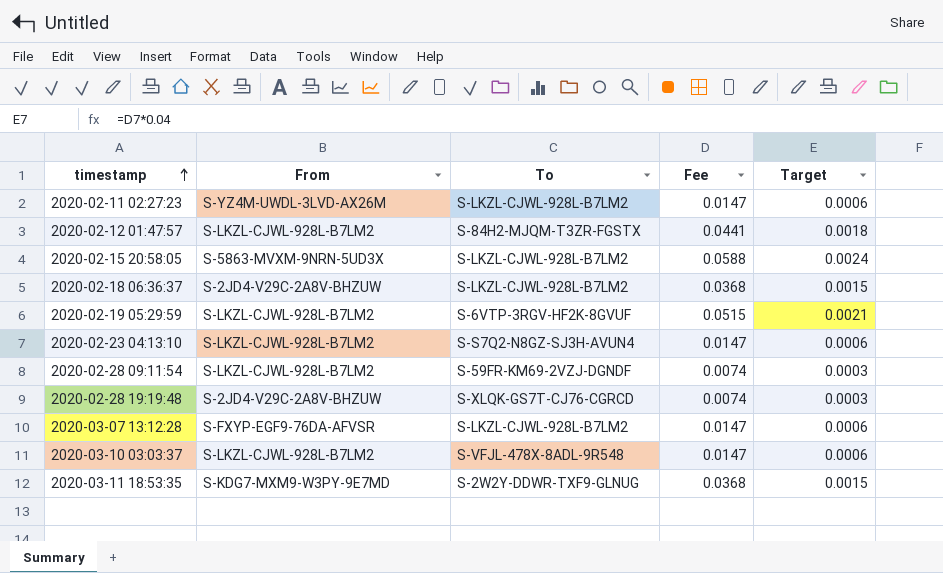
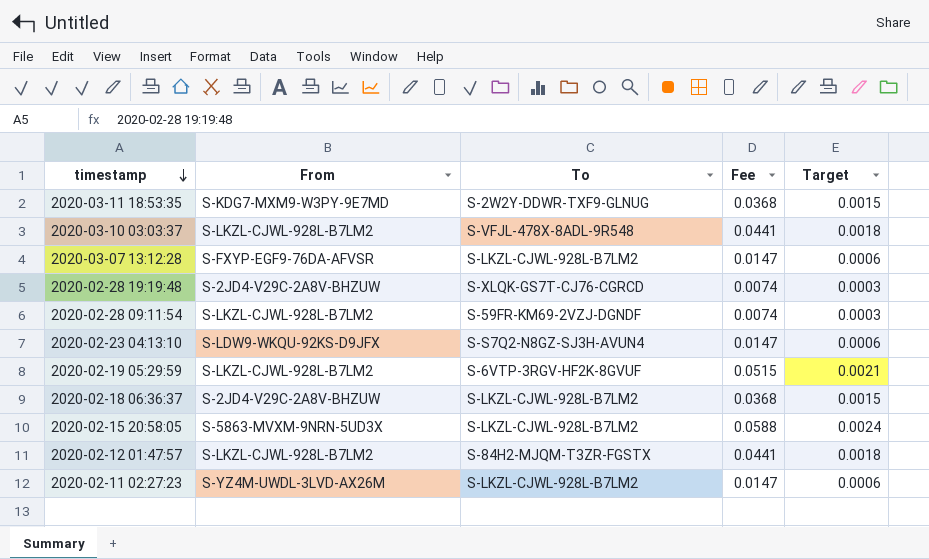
row order: timestamp ascending -> timestamp descending
2020-03-10 03:03:37 | Fee: 0.0147 -> 0.0441
2020-03-10 03:03:37 | Target: 0.0006 -> 0.0018
2020-02-23 04:13:10 | From: S-LKZL-CJWL-928L-B7LM2 -> S-LDW9-WKQU-92KS-D9JFX

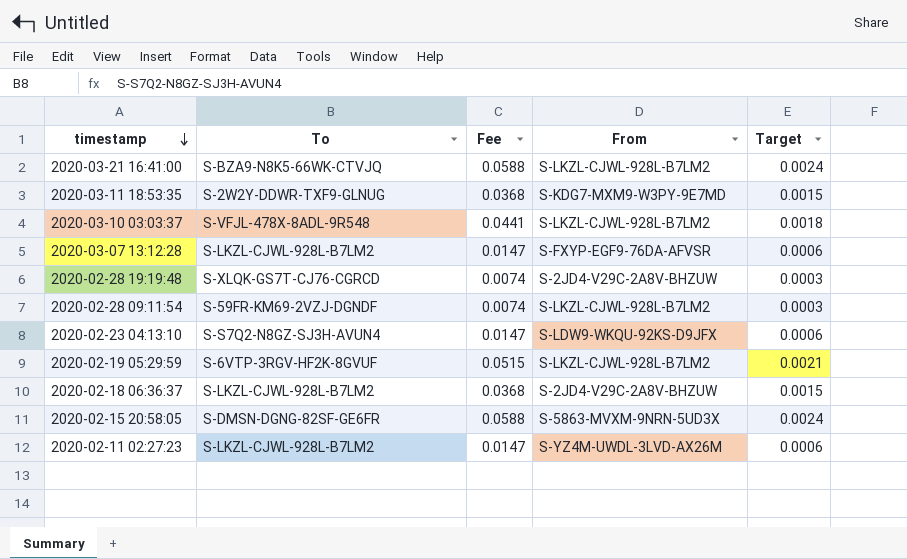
column From | position: 2 -> 4
row 2020-02-12 01:47:57: S-LKZL-CJWL-928L-B7LM2 | S-84H2-MJQM-T3ZR-FGSTX | 0.0441 | 0.0018 -> none
row 2020-03-21 16:41:00: none -> S-BZA9-N8K5-66WK-CTVJQ | 0.0588 | S-LKZL-CJWL-928L-B7LM2 | 0.0024
2020-02-15 20:58:05 | To: S-LKZL-CJWL-928L-B7LM2 -> S-DMSN-DGNG-82SF-GE6FR

